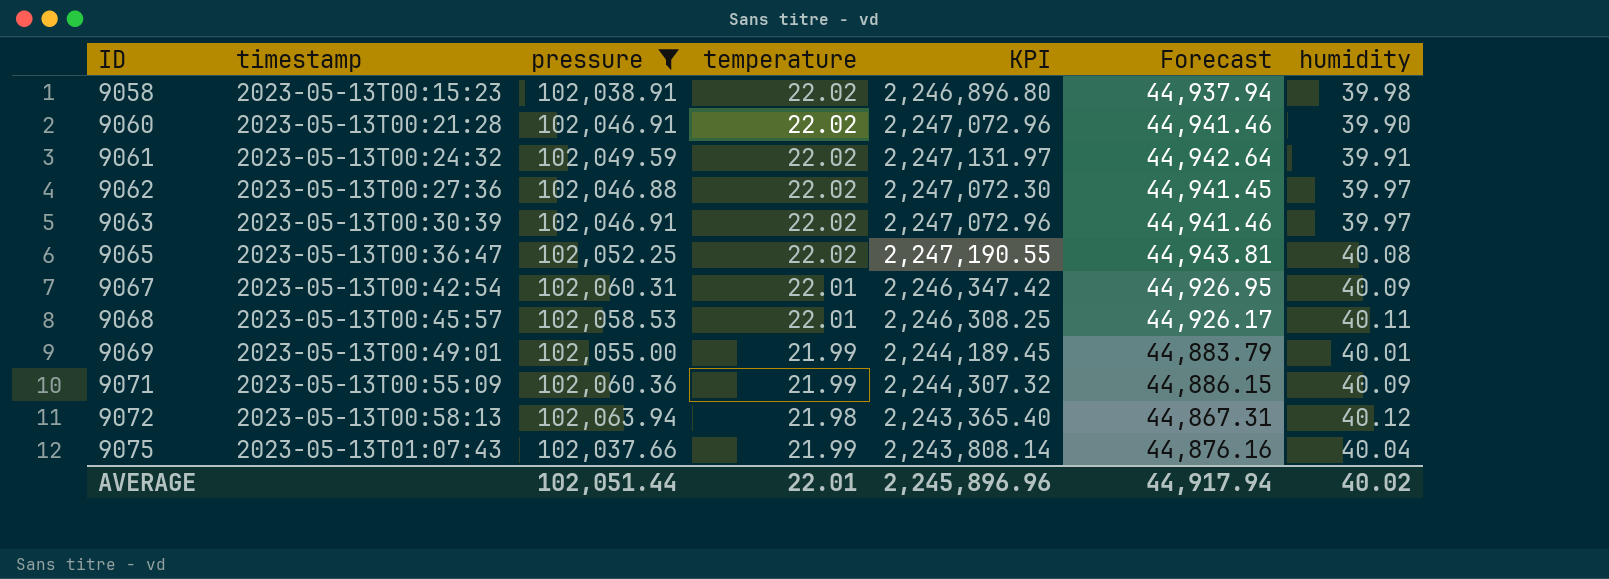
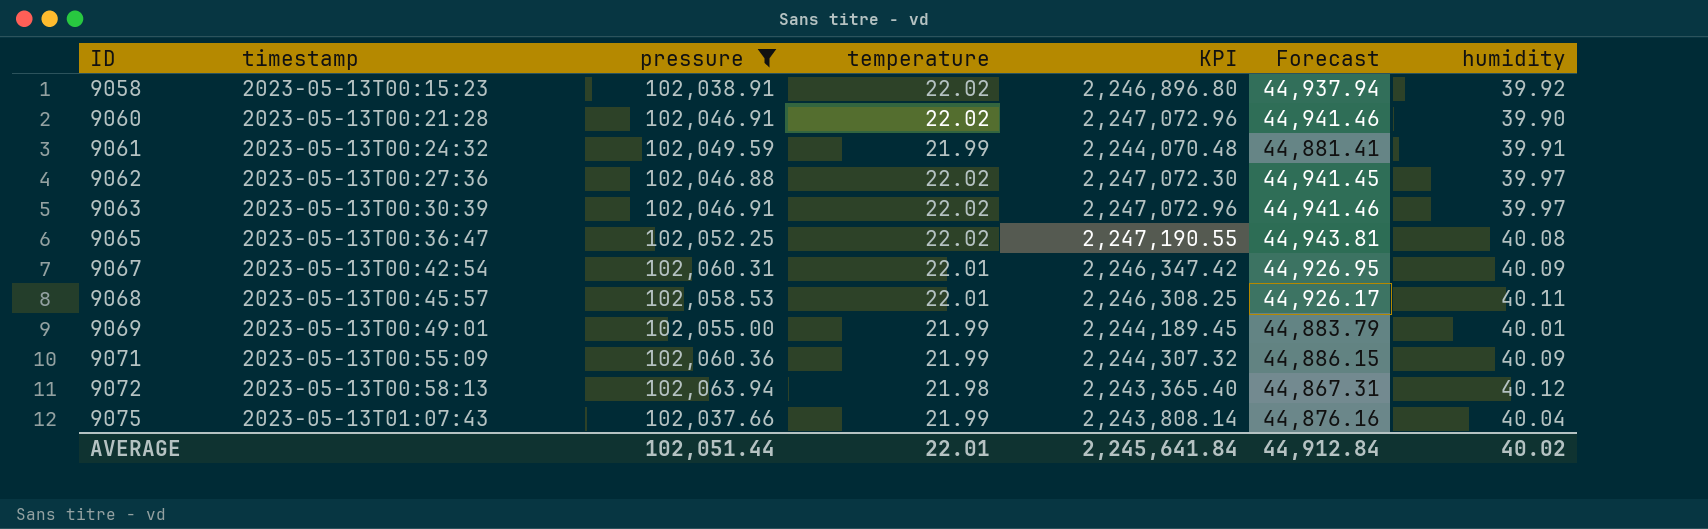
9058 | humidity: 39.98 -> 39.92
9061 | temperature: 22.02 -> 21.99
9061 | KPI: 2,247,131.97 -> 2,244,070.48
9061 | Forecast: 44,942.64 -> 44,881.41
AVERAGE | KPI: 2,245,896.96 -> 2,245,641.84
AVERAGE | Forecast: 44,917.94 -> 44,912.84

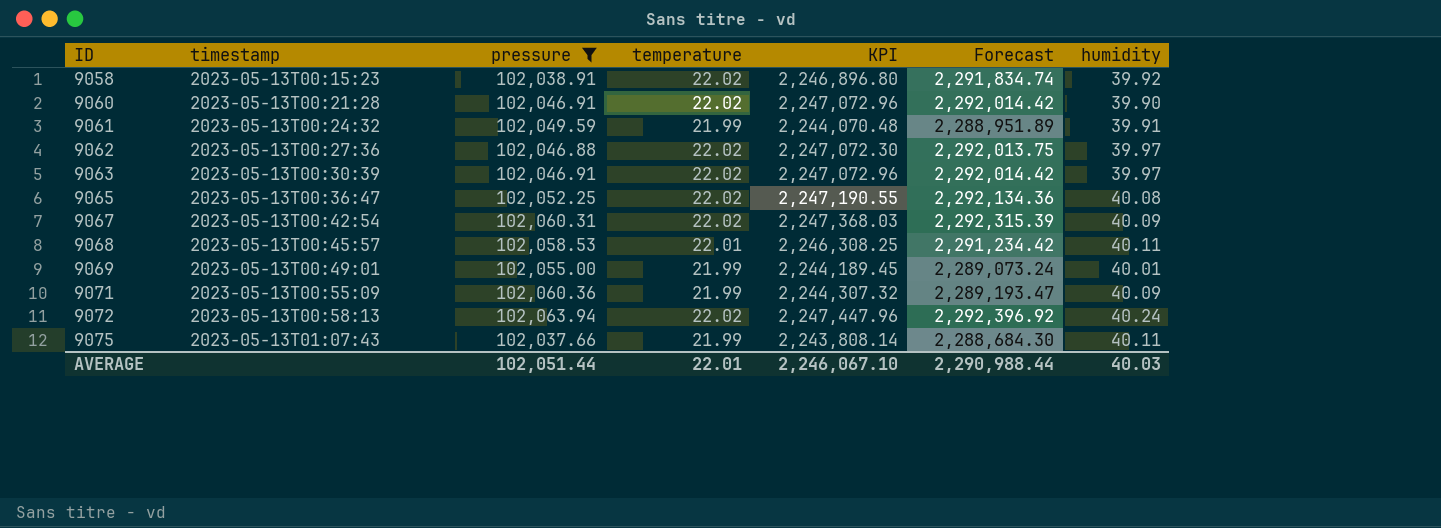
column Forecast | formula: [KPI] * 0.02 -> [KPI] * 1.02
9067 | temperature: 22.01 -> 22.02
9067 | KPI: 2,246,347.42 -> 2,247,368.03
9072 | temperature: 21.98 -> 22.02
9072 | KPI: 2,243,365.40 -> 2,247,447.96
9072 | humidity: 40.12 -> 40.24
9075 | humidity: 40.04 -> 40.11
AVERAGE | KPI: 2,245,641.84 -> 2,246,067.10
AVERAGE | Forecast: 44,912.84 -> 2,290,988.44
AVERAGE | humidity: 40.02 -> 40.03

